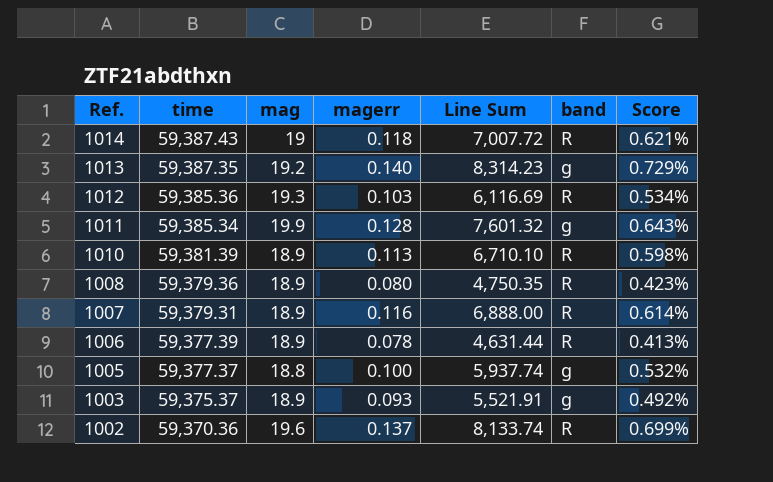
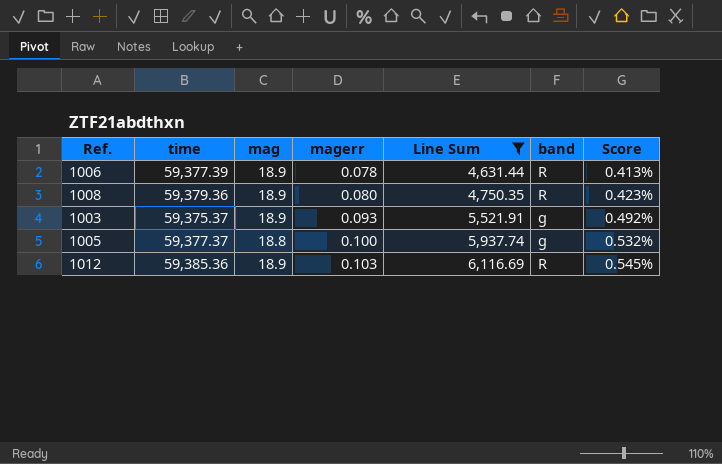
filter: none -> Line Sum <= 6,116.69
row order: Ref. descending -> magerr ascending
1012 | mag: 19.3 -> 18.9
1012 | Score: 0.534% -> 0.545%

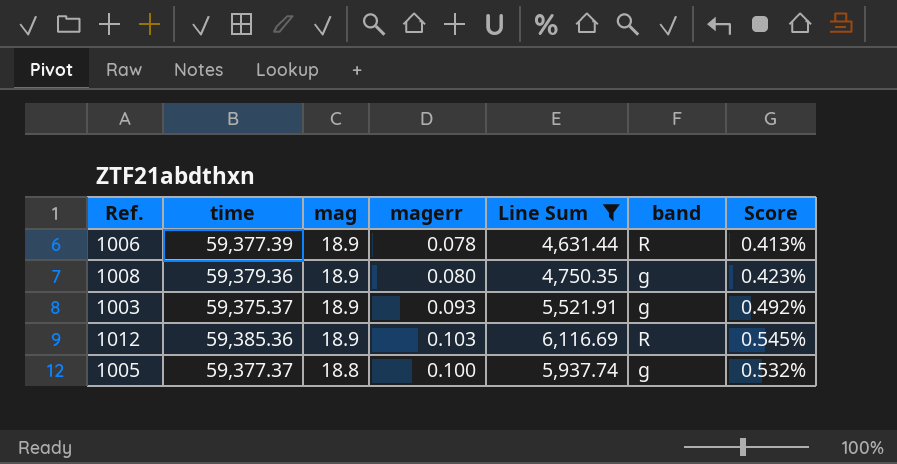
row order: magerr ascending -> mag descending
1008 | band: R -> g

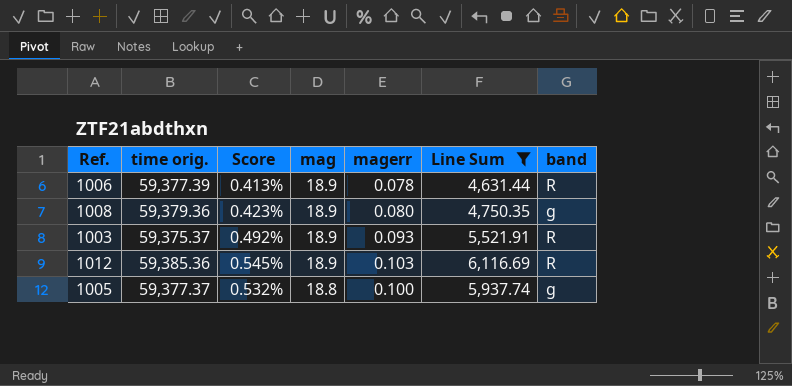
column name: time -> time orig.
column Score | position: 7 -> 3
1003 | band: g -> R

